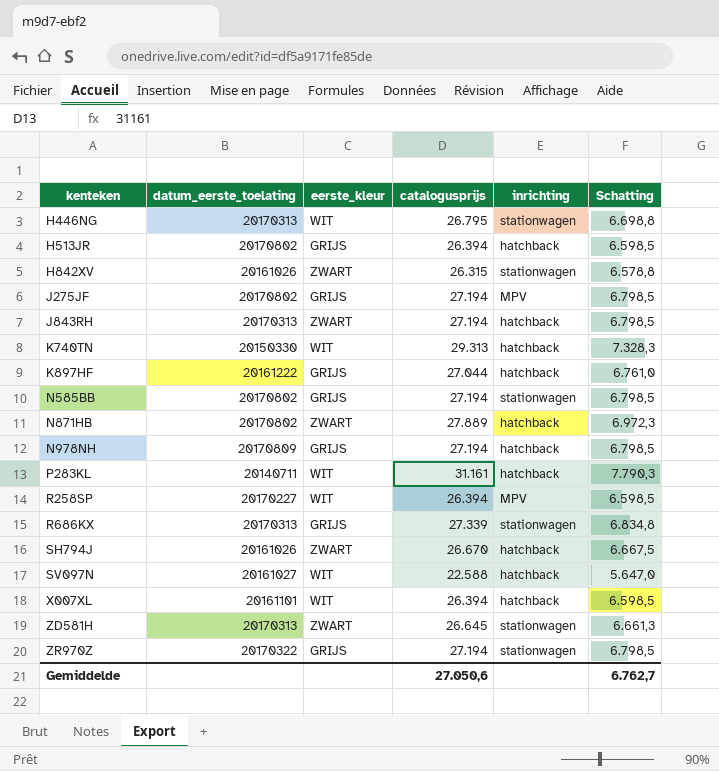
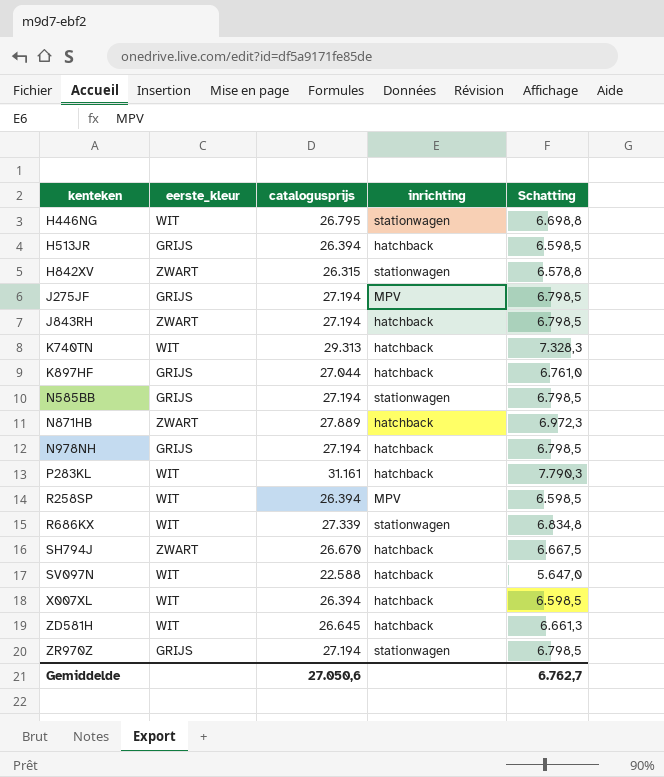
column datum_eerste_toelating | position: 2 -> none
R686KX | eerste_kleur: GRIJS -> WIT
ZD581H | eerste_kleur: ZWART -> WIT
ZD581H | inrichting: stationwagen -> hatchback

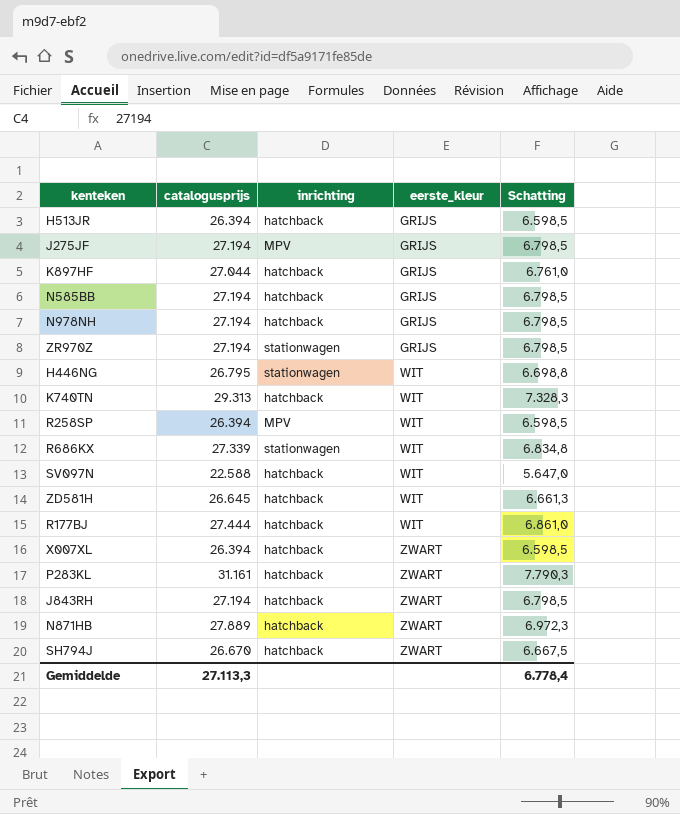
row order: kenteken ascending -> eerste_kleur ascending
column eerste_kleur | position: 2 -> 4
row H842XV: ZWART | 26.315 | stationwagen | 6.578,8 -> none
N585BB | inrichting: stationwagen -> hatchback
row R177BJ: none -> 27.444 | hatchback | WIT | 6.861,0
X007XL | eerste_kleur: WIT -> ZWART
P283KL | eerste_kleur: WIT -> ZWART
Gemiddelde | catalogusprijs: 27.050,6 -> 27.113,3
Gemiddelde | Schatting: 6.762,7 -> 6.778,4

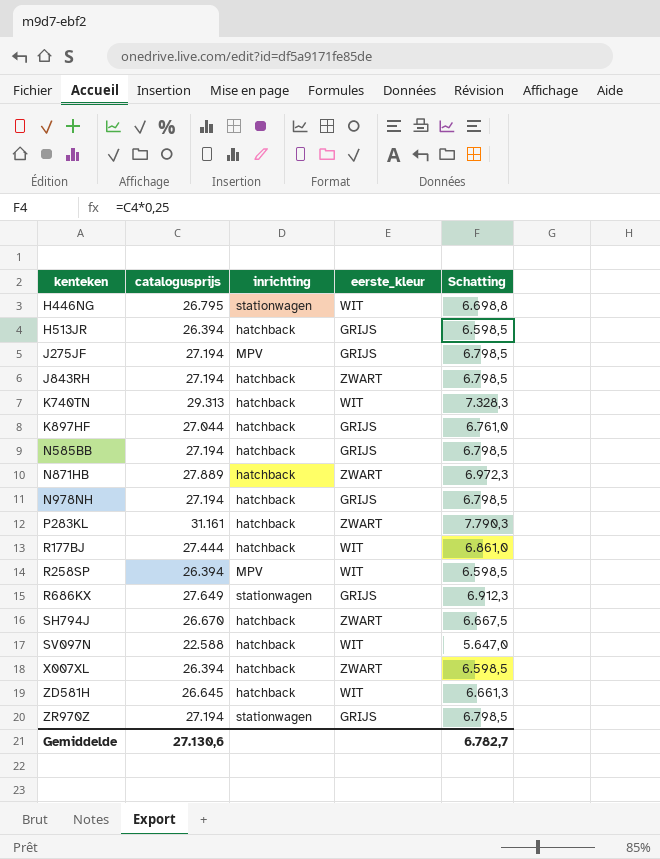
row order: eerste_kleur ascending -> kenteken ascending
R686KX | catalogusprijs: 27.339 -> 27.649
R686KX | eerste_kleur: WIT -> GRIJS
R686KX | Schatting: 6.834,8 -> 6.912,3
Gemiddelde | catalogusprijs: 27.113,3 -> 27.130,6
Gemiddelde | Schatting: 6.778,4 -> 6.782,7

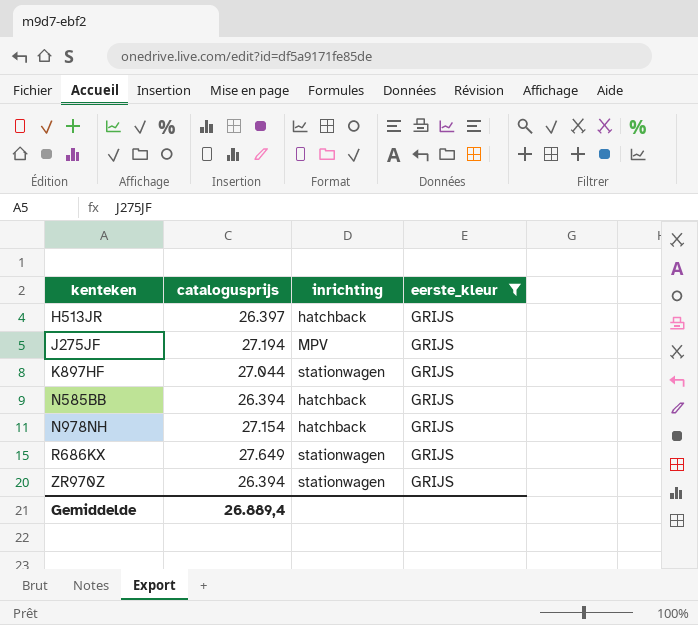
filter: none -> eerste_kleur = GRIJS
column Schatting | formula: [catalogusprijs] * 0,25 -> none
H513JR | catalogusprijs: 26.394 -> 26.397
K897HF | inrichting: hatchback -> stationwagen
N585BB | catalogusprijs: 27.194 -> 26.394
N978NH | catalogusprijs: 27.194 -> 27.154
ZR970Z | catalogusprijs: 27.194 -> 26.394
Gemiddelde | catalogusprijs: 27.130,6 -> 26.889,4

